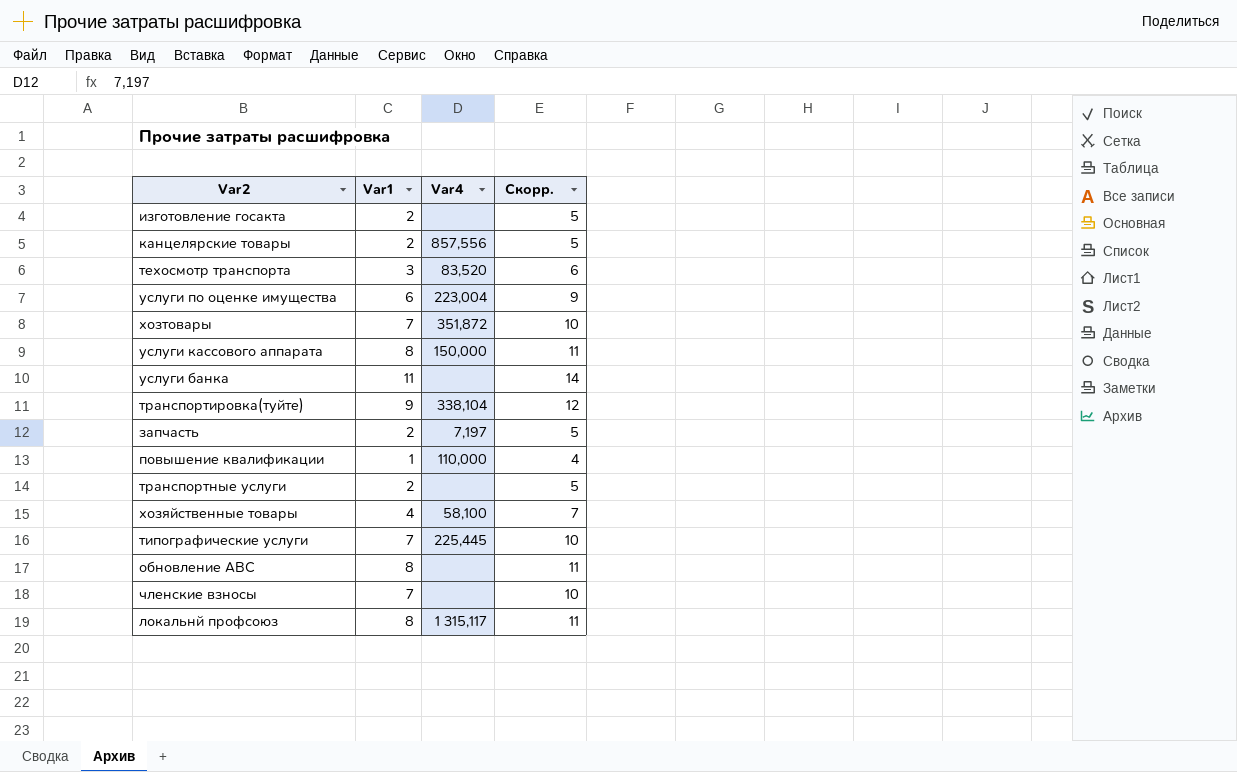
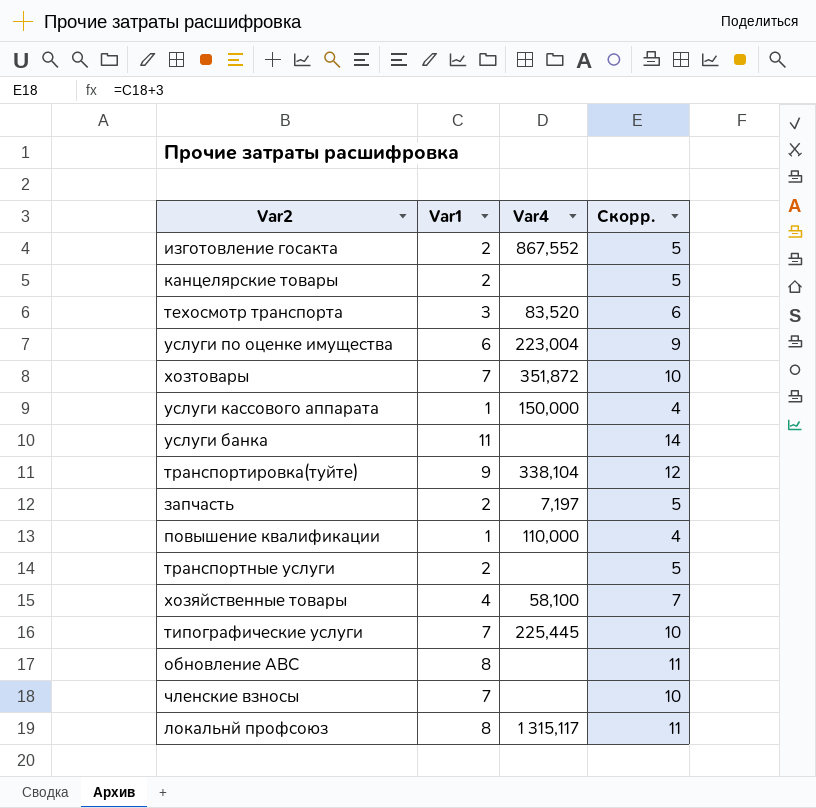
изготовление госакта | Var4: none -> 867,552
канцелярские товары | Var4: 857,556 -> none
услуги кассового аппарата | Var1: 8 -> 1
услуги кассового аппарата | Скорр.: 11 -> 4

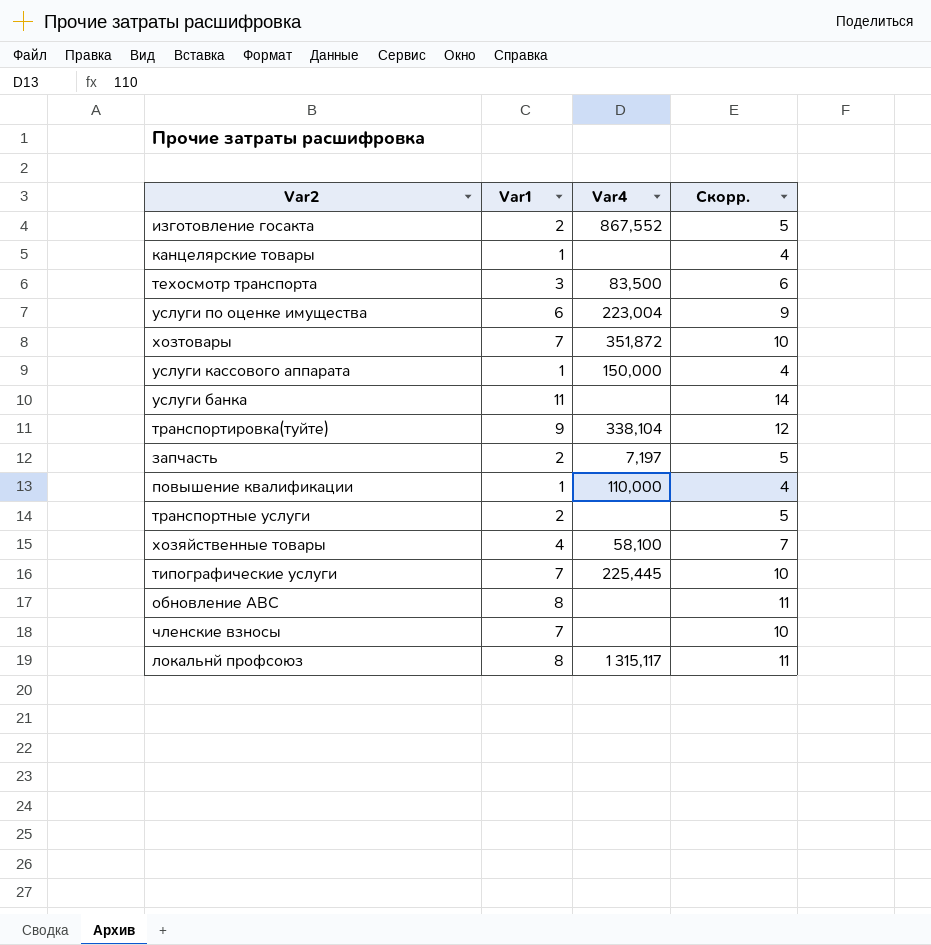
канцелярские товары | Var1: 2 -> 1
канцелярские товары | Скорр.: 5 -> 4
техосмотр транспорта | Var4: 83,520 -> 83,500

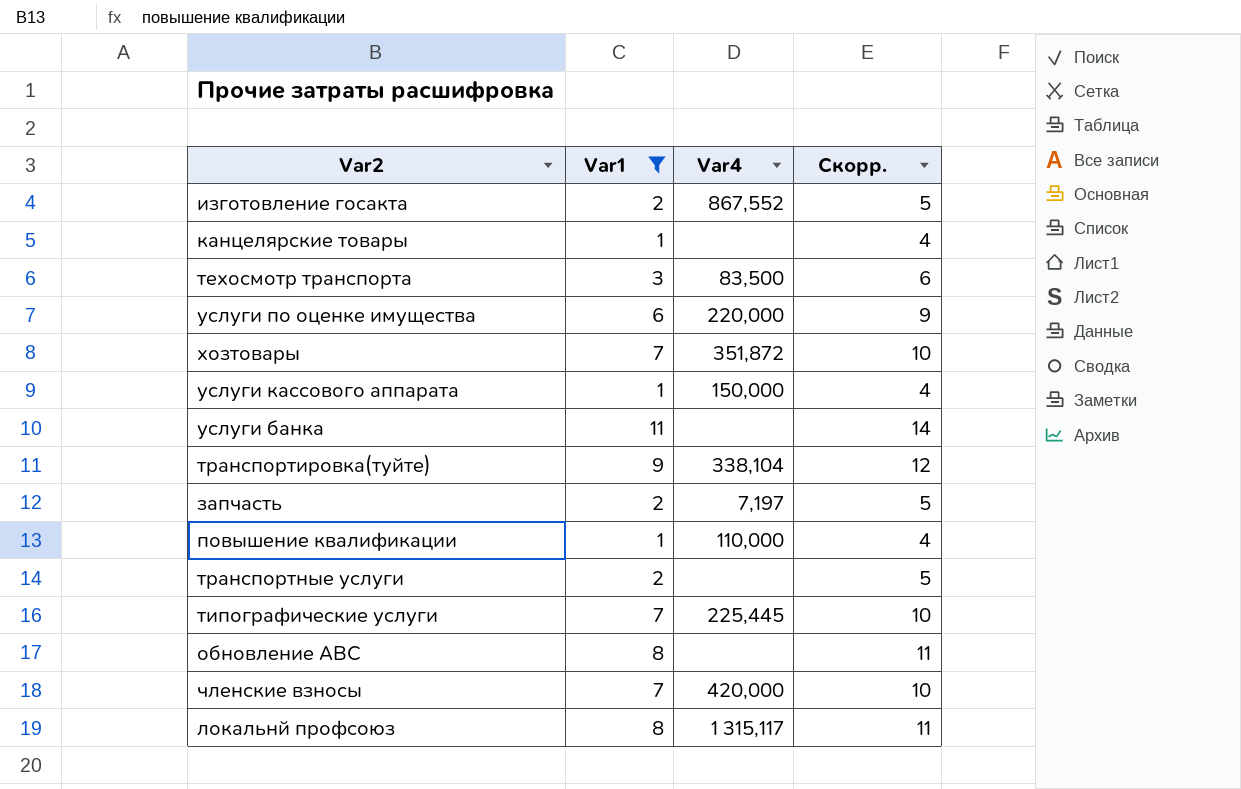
filter: none -> Var1 != 4
услуги по оценке имущества | Var4: 223,004 -> 220,000
членские взносы | Var4: none -> 420,000

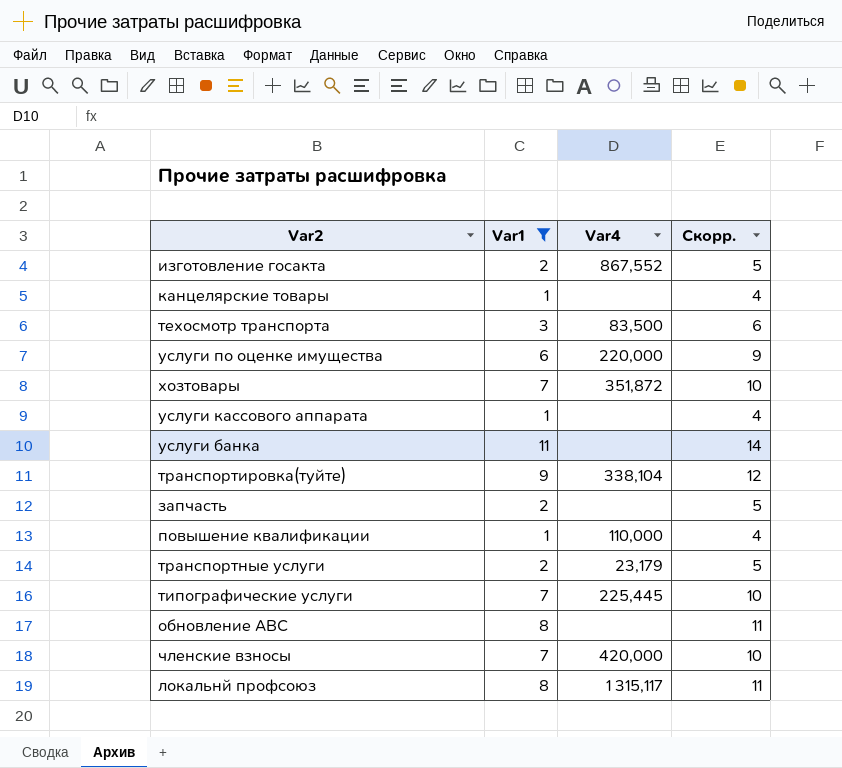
услуги кассового аппарата | Var4: 150,000 -> none
запчасть | Var4: 7,197 -> none
транспортные услуги | Var4: none -> 23,179

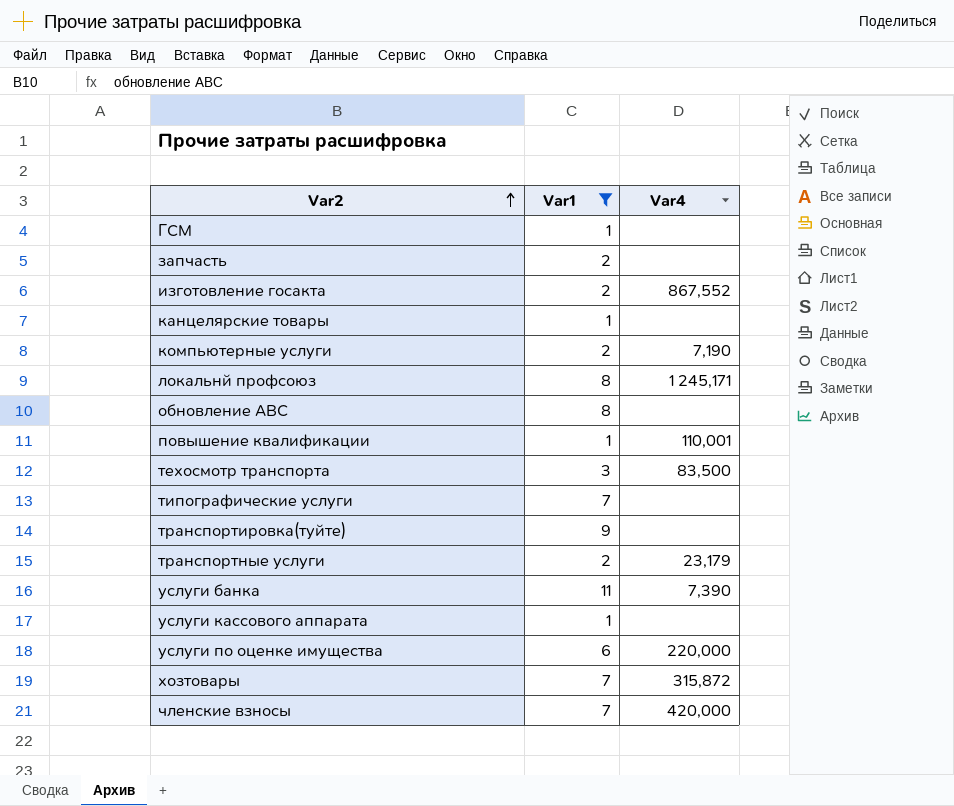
row order: none -> Var2 ascending
column Скорр. | formula: [Var1] + 3 -> none
row ГСМ: none -> 1 | none
row компьютерные услуги: none -> 2 | 7,190
локальнй профсоюз | Var4: 1 315,117 -> 1 245,171
повышение квалификации | Var4: 110,000 -> 110,001
типографические услуги | Var4: 225,445 -> none
транспортировка(туйте) | Var4: 338,104 -> none
услуги банка | Var4: none -> 7,390
хозтовары | Var4: 351,872 -> 315,872

